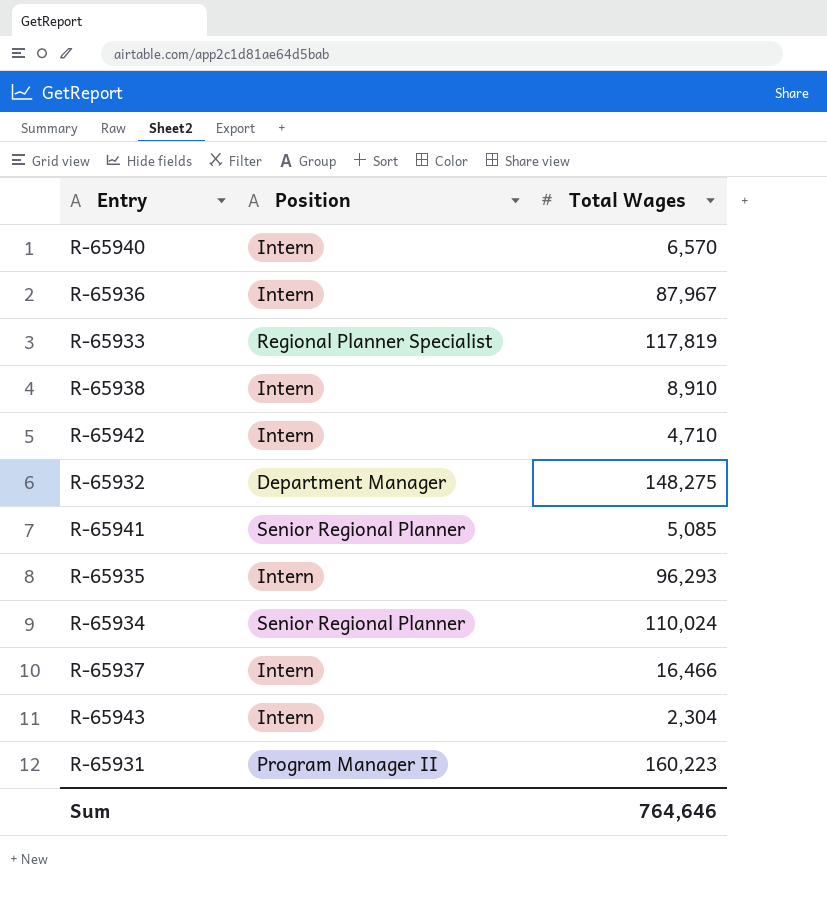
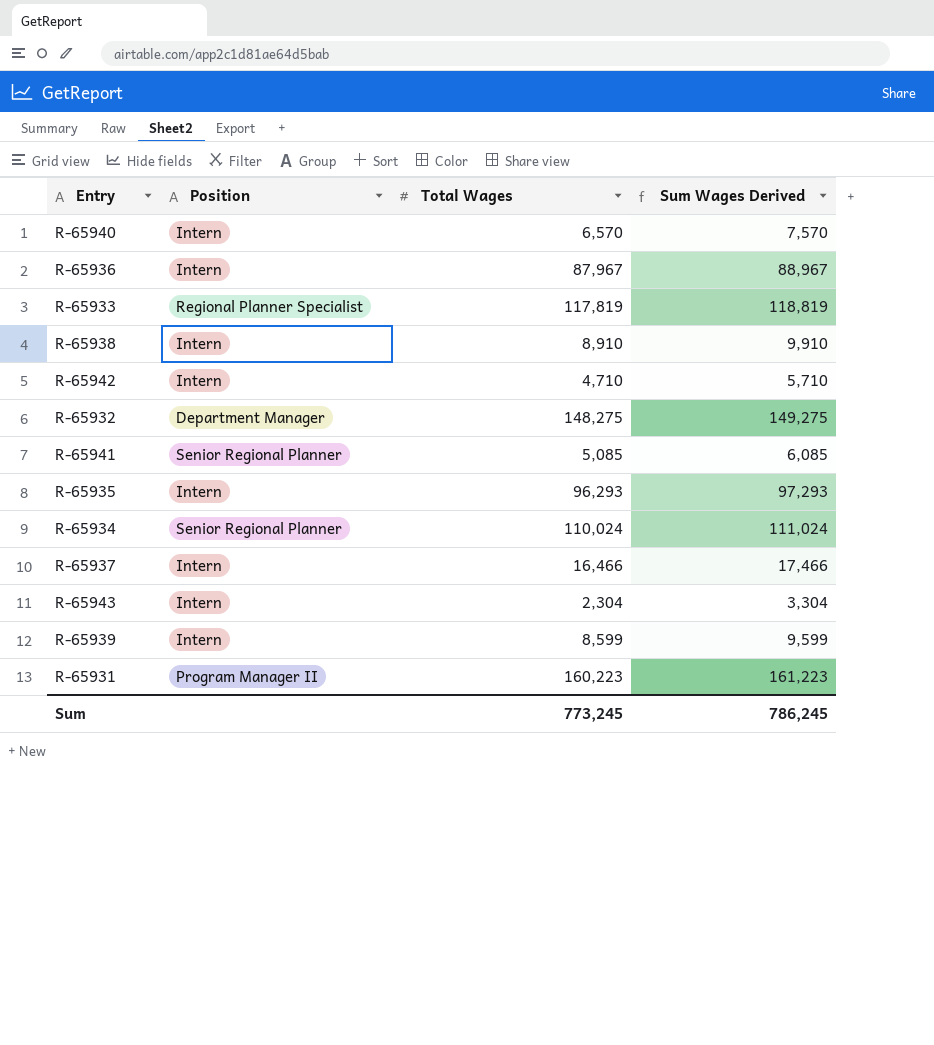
column Sum Wages Derived | formula: none -> [Total Wages] + 1000
row R-65939: none -> Intern | 8,599 | 9,599
Sum | Total Wages: 764,646 -> 773,245

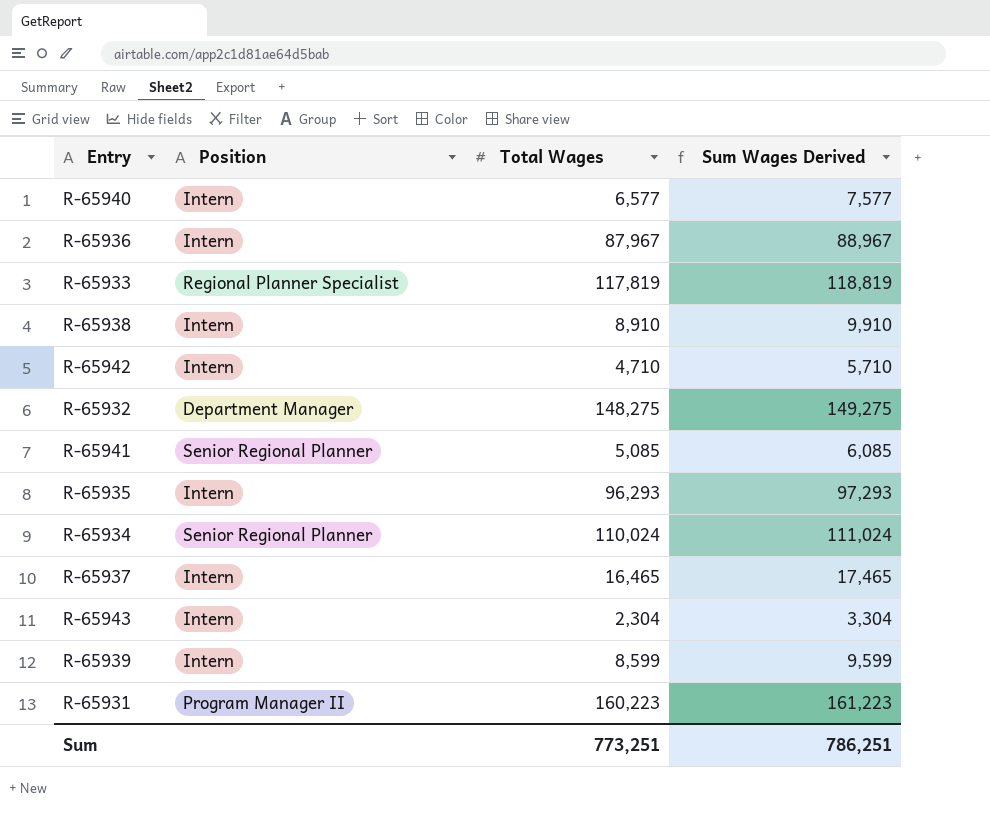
R-65940 | Total Wages: 6,570 -> 6,577
R-65940 | Sum Wages Derived: 7,570 -> 7,577
R-65937 | Total Wages: 16,466 -> 16,465
R-65937 | Sum Wages Derived: 17,466 -> 17,465
Sum | Total Wages: 773,245 -> 773,251
Sum | Sum Wages Derived: 786,245 -> 786,251

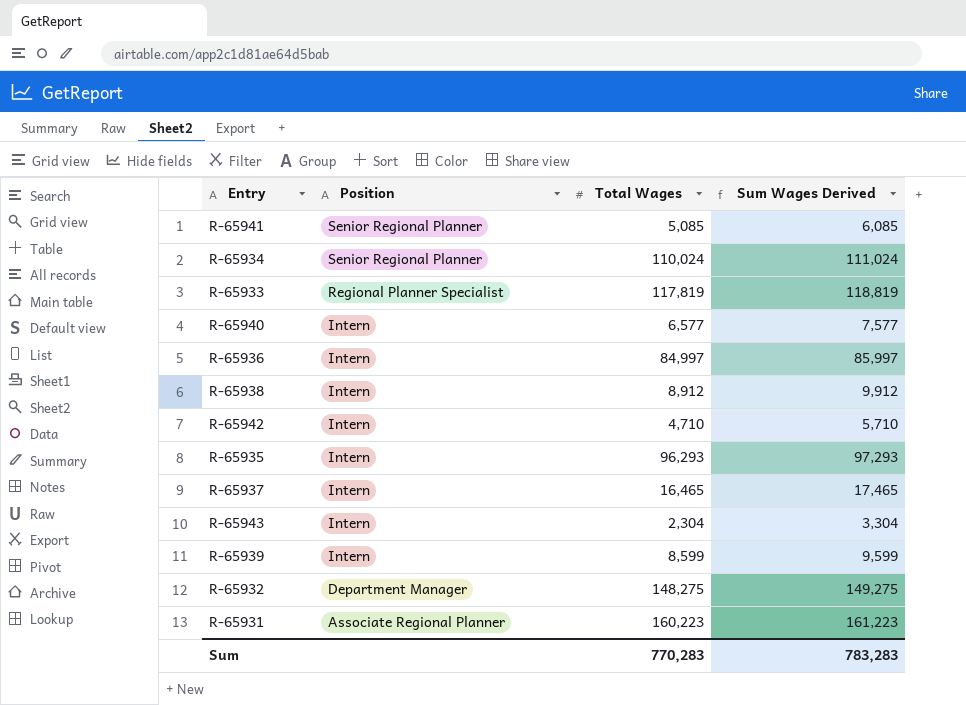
row order: none -> Position descending
R-65936 | Total Wages: 87,967 -> 84,997
R-65936 | Sum Wages Derived: 88,967 -> 85,997
R-65938 | Total Wages: 8,910 -> 8,912
R-65938 | Sum Wages Derived: 9,910 -> 9,912
R-65931 | Position: Program Manager II -> Associate Regional Planner
Sum | Total Wages: 773,251 -> 770,283
Sum | Sum Wages Derived: 786,251 -> 783,283

